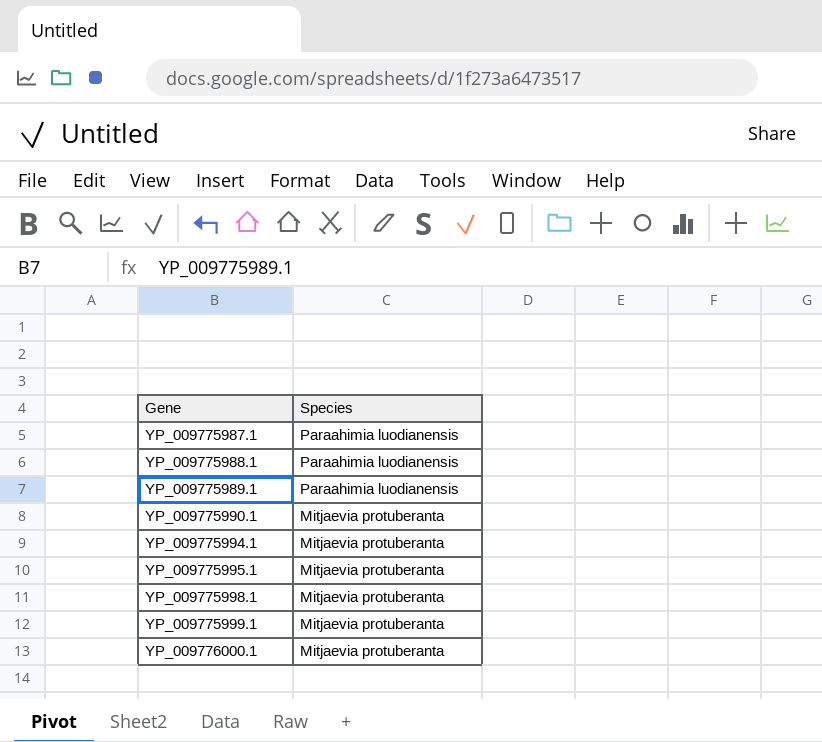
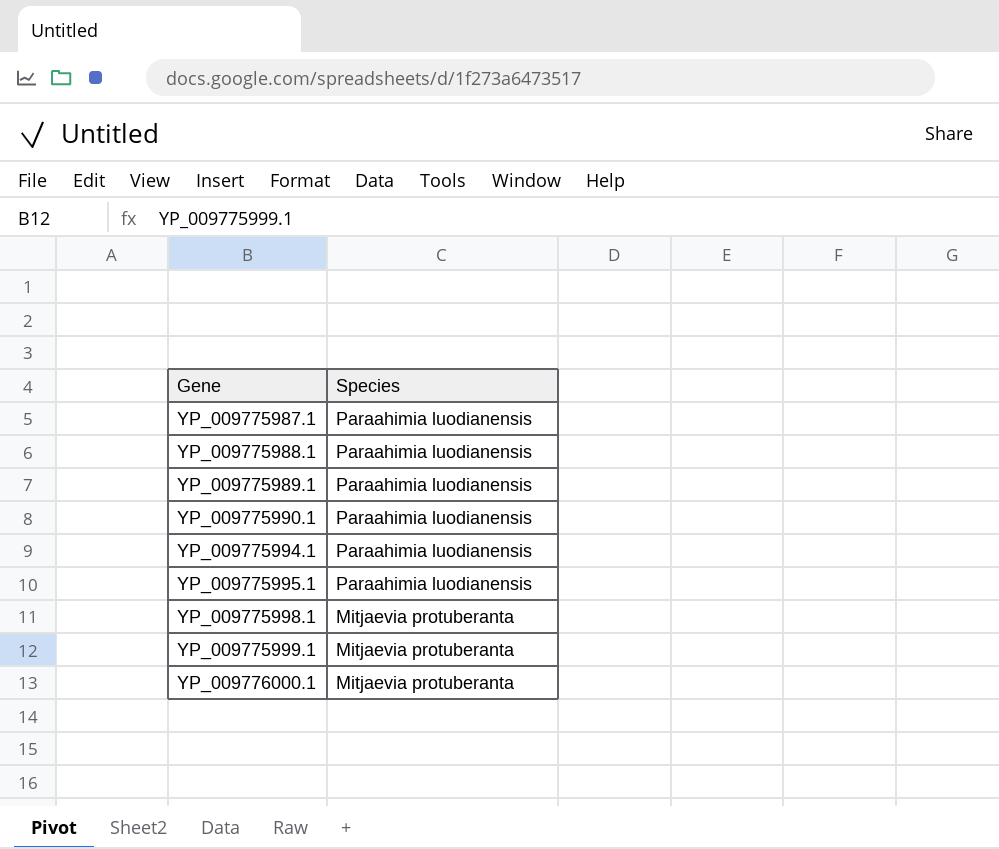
YP_009775990.1 | Species: Mitjaevia protuberanta -> Paraahimia luodianensis
YP_009775994.1 | Species: Mitjaevia protuberanta -> Paraahimia luodianensis
YP_009775995.1 | Species: Mitjaevia protuberanta -> Paraahimia luodianensis

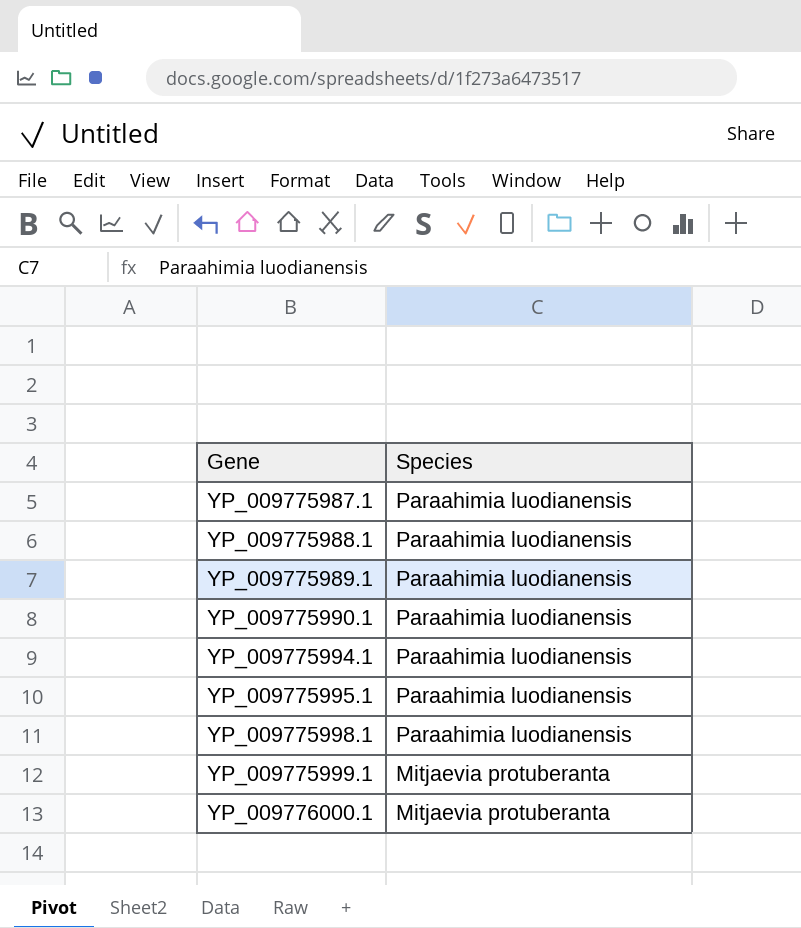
YP_009775998.1 | Species: Mitjaevia protuberanta -> Paraahimia luodianensis

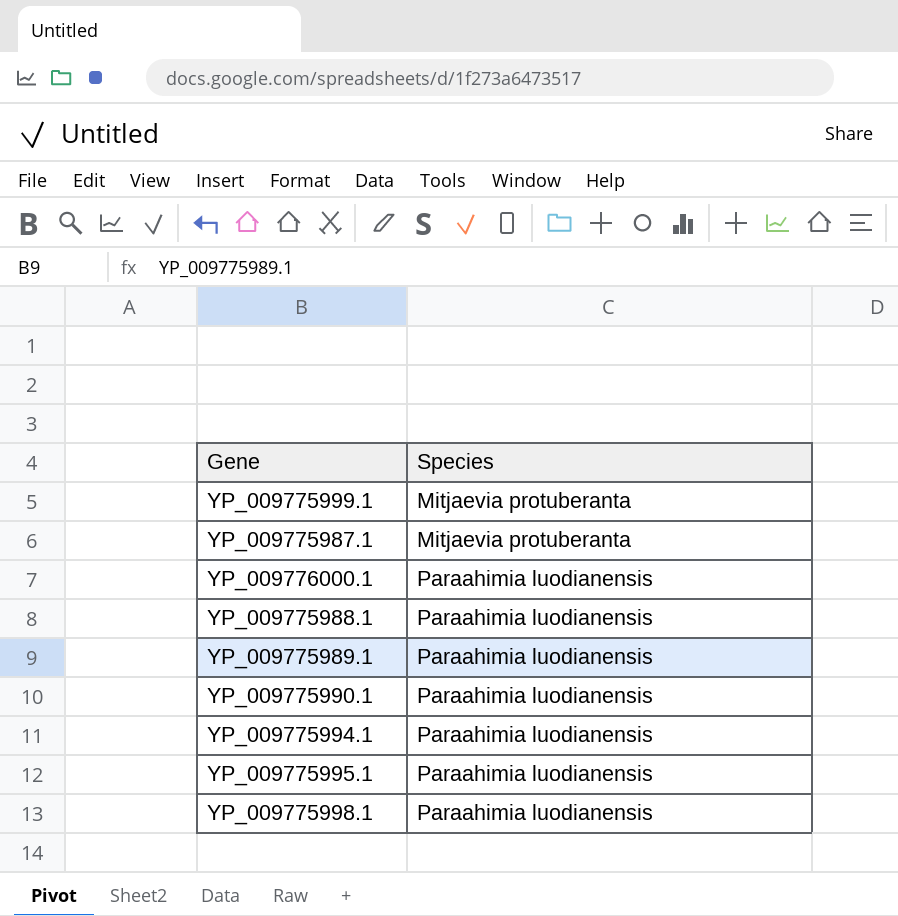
row order: Gene ascending -> Species ascending
YP_009775987.1 | Species: Paraahimia luodianensis -> Mitjaevia protuberanta
YP_009776000.1 | Species: Mitjaevia protuberanta -> Paraahimia luodianensis

